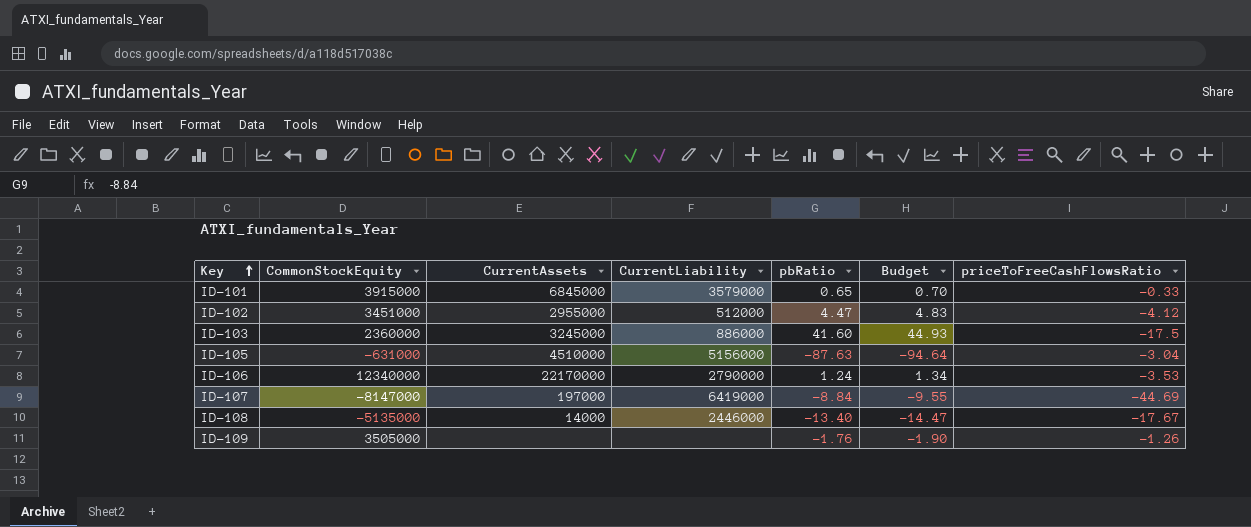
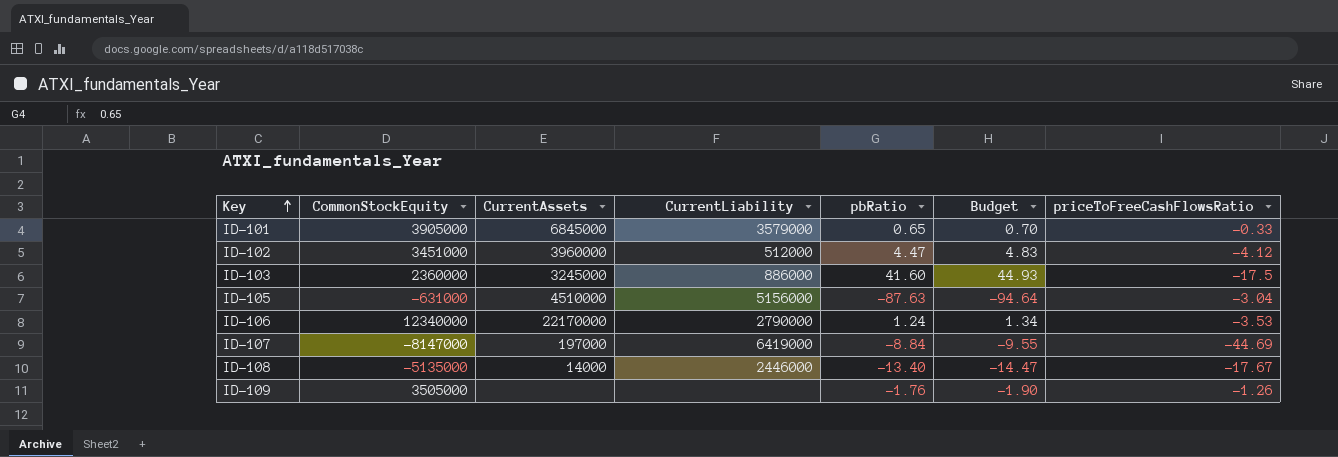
ID-101 | CommonStockEquity: 3915000 -> 3905000
ID-102 | CurrentAssets: 2955000 -> 3960000

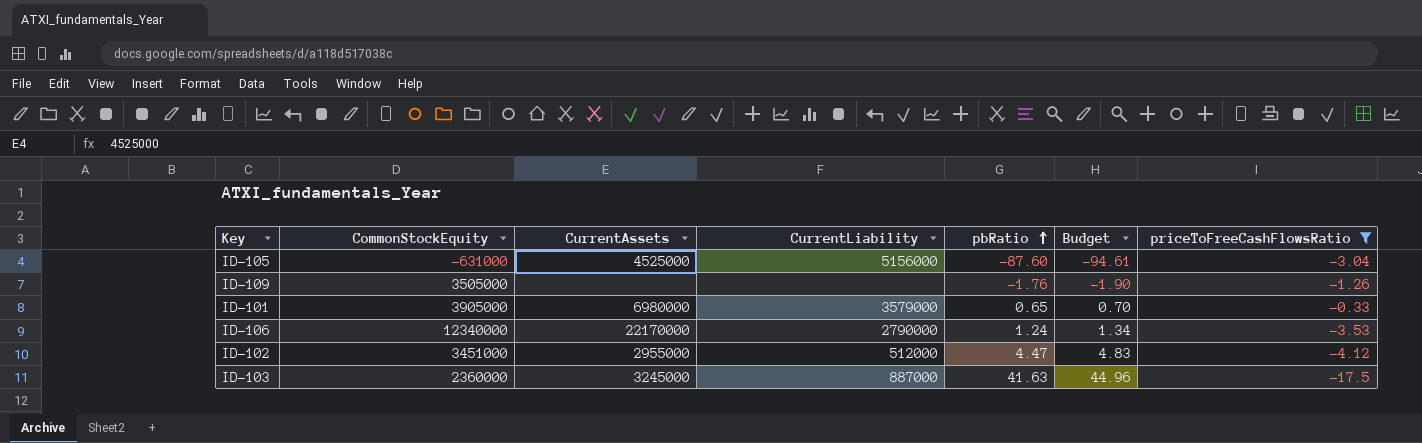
filter: none -> priceToFreeCashFlowsRatio >= -17.5
row order: Key ascending -> pbRatio ascending
ID-105 | CurrentAssets: 4510000 -> 4525000
ID-105 | pbRatio: -87.63 -> -87.60
ID-105 | Budget: -94.64 -> -94.61
ID-101 | CurrentAssets: 6845000 -> 6980000
ID-102 | CurrentAssets: 3960000 -> 2955000
ID-103 | CurrentLiability: 886000 -> 887000
ID-103 | pbRatio: 41.60 -> 41.63
ID-103 | Budget: 44.93 -> 44.96

